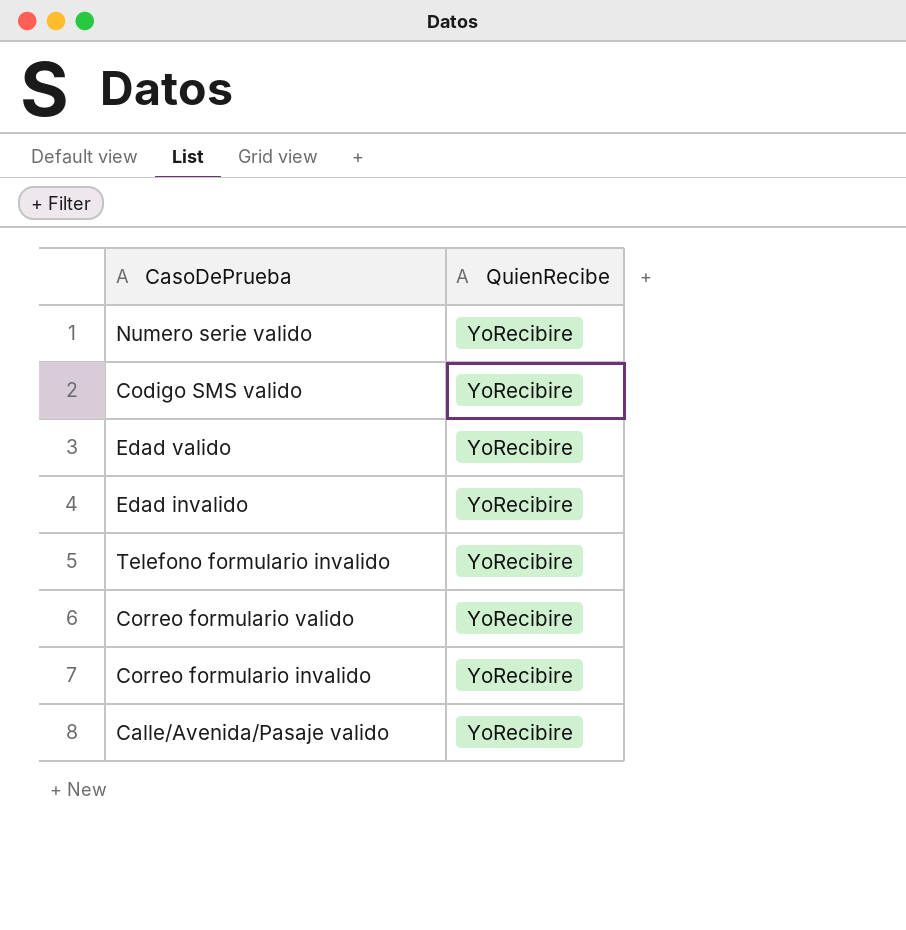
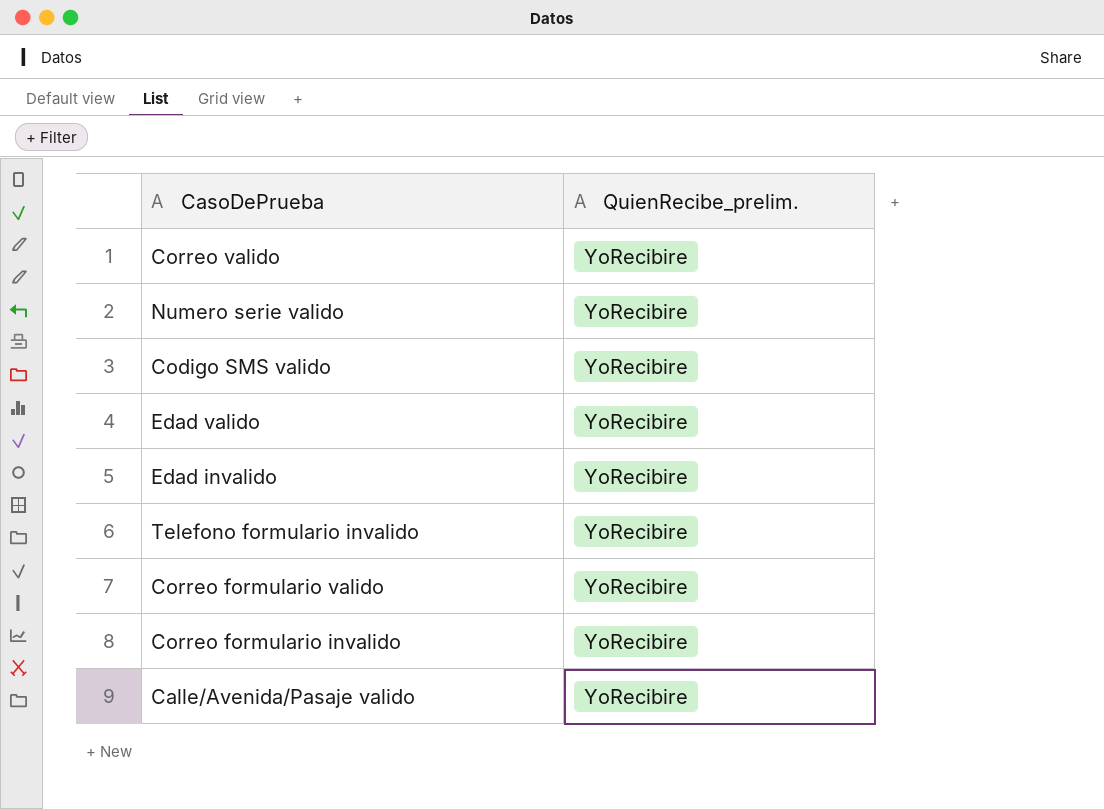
column name: QuienRecibe -> QuienRecibe_prelim.
row Correo valido: none -> YoRecibire

